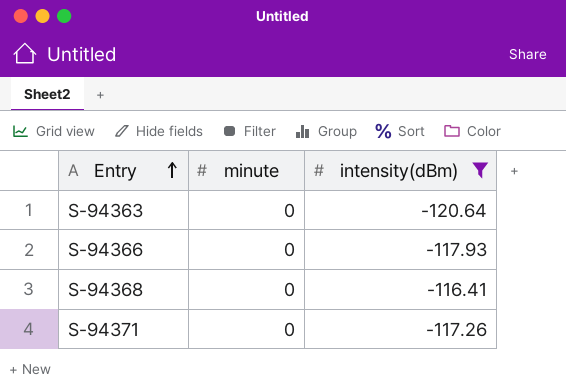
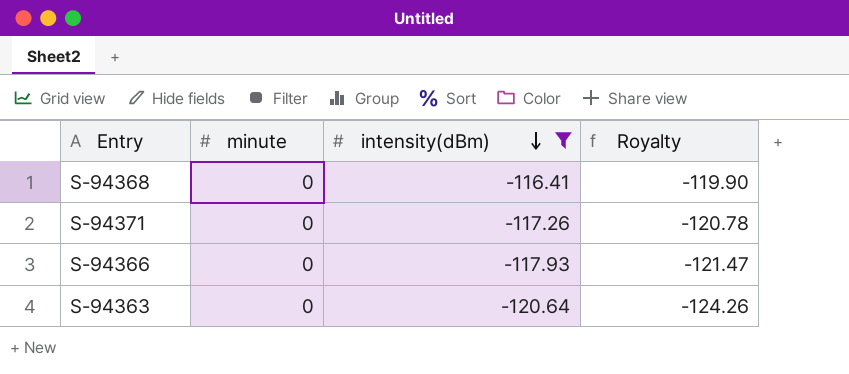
row order: Entry ascending -> intensity(dBm) descending
column Royalty | formula: none -> [intensity(dBm)] * 1.03

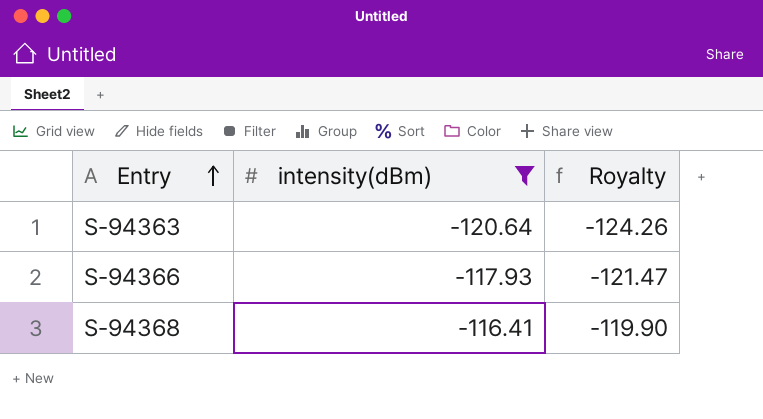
row order: intensity(dBm) descending -> Entry ascending
column minute | position: 2 -> none
row S-94371: 0 | -117.26 | -120.78 -> none

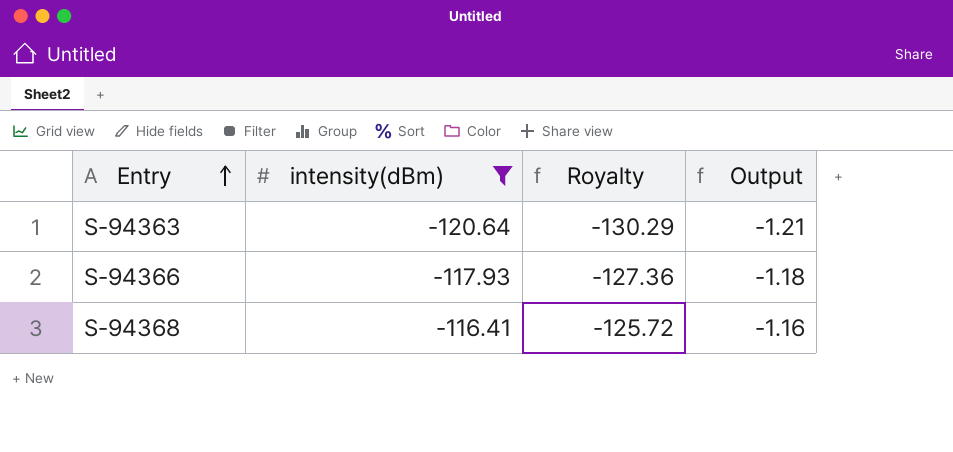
column Royalty | formula: [intensity(dBm)] * 1.03 -> [intensity(dBm)] * 1.08
column Output | formula: none -> [intensity(dBm)] * 0.01

